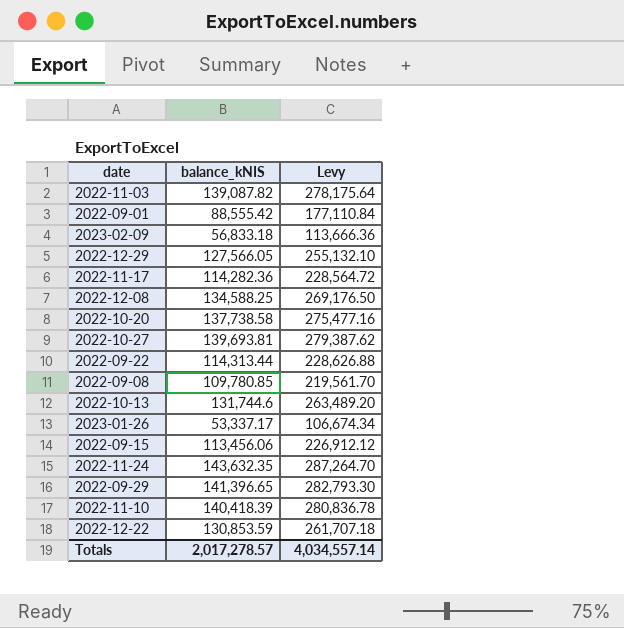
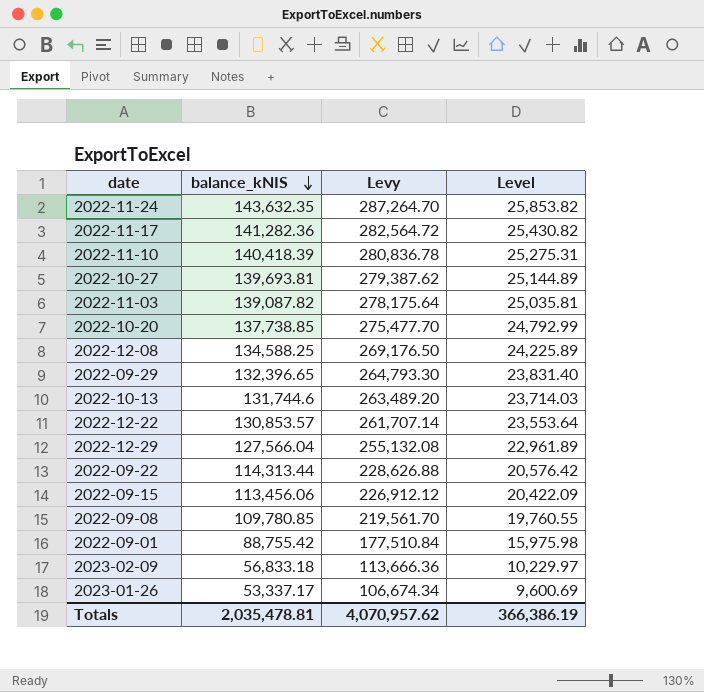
row order: none -> balance_kNIS descending
column Level | formula: none -> [balance_kNIS] * 0.18
2022-11-17 | balance_kNIS: 114,282.36 -> 141,282.36
2022-11-17 | Levy: 228,564.72 -> 282,564.72
2022-10-20 | balance_kNIS: 137,738.58 -> 137,738.85
2022-10-20 | Levy: 275,477.16 -> 275,477.70
2022-09-29 | balance_kNIS: 141,396.65 -> 132,396.65
2022-09-29 | Levy: 282,793.30 -> 264,793.30
2022-12-22 | balance_kNIS: 130,853.59 -> 130,853.57
2022-12-22 | Levy: 261,707.18 -> 261,707.14
2022-12-29 | balance_kNIS: 127,566.05 -> 127,566.04
2022-12-29 | Levy: 255,132.10 -> 255,132.08
2022-09-01 | balance_kNIS: 88,555.42 -> 88,755.42
2022-09-01 | Levy: 177,110.84 -> 177,510.84
Totals | balance_kNIS: 2,017,278.57 -> 2,035,478.81
Totals | Levy: 4,034,557.14 -> 4,070,957.62

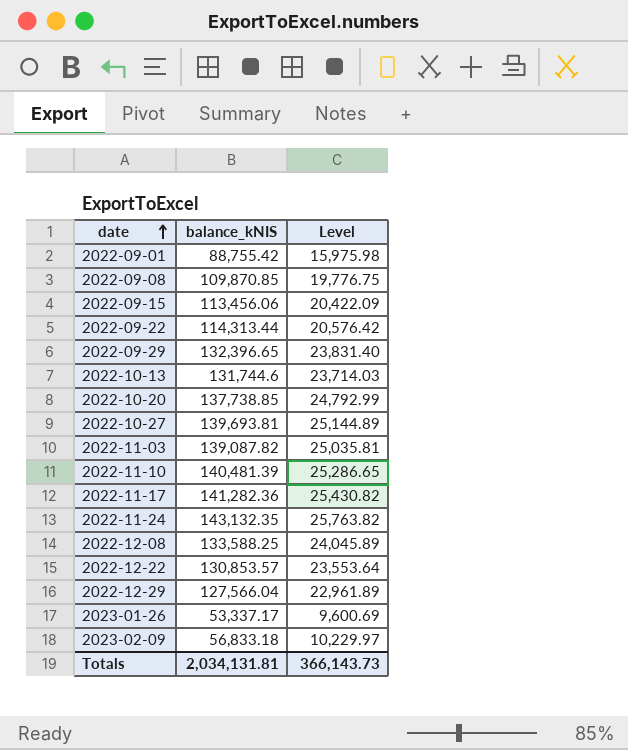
row order: balance_kNIS descending -> date ascending
column Levy | formula: [balance_kNIS] * 2 -> none
2022-09-08 | balance_kNIS: 109,780.85 -> 109,870.85
2022-09-08 | Level: 19,760.55 -> 19,776.75
2022-11-10 | balance_kNIS: 140,418.39 -> 140,481.39
2022-11-10 | Level: 25,275.31 -> 25,286.65
2022-11-24 | balance_kNIS: 143,632.35 -> 143,132.35
2022-11-24 | Level: 25,853.82 -> 25,763.82
2022-12-08 | balance_kNIS: 134,588.25 -> 133,588.25
2022-12-08 | Level: 24,225.89 -> 24,045.89
Totals | balance_kNIS: 2,035,478.81 -> 2,034,131.81
Totals | Level: 366,386.19 -> 366,143.73

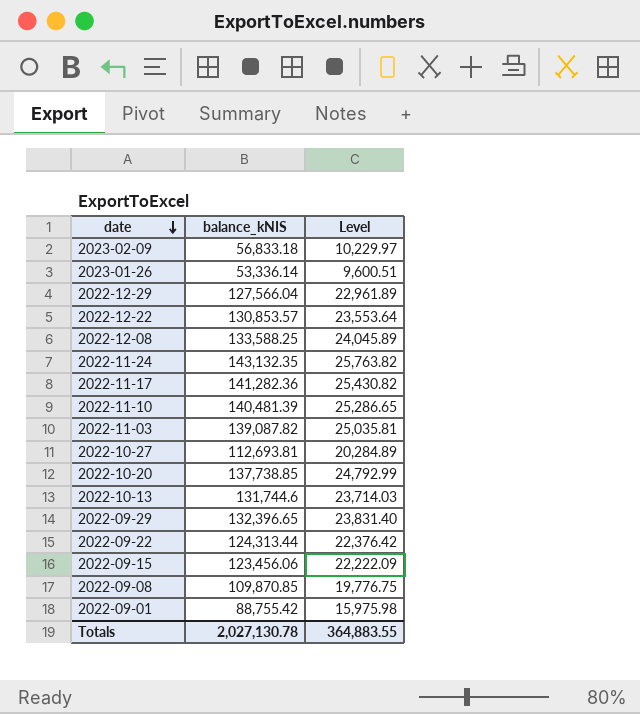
row order: date ascending -> date descending
2023-01-26 | balance_kNIS: 53,337.17 -> 53,336.14
2023-01-26 | Level: 9,600.69 -> 9,600.51
2022-10-27 | balance_kNIS: 139,693.81 -> 112,693.81
2022-10-27 | Level: 25,144.89 -> 20,284.89
2022-09-22 | balance_kNIS: 114,313.44 -> 124,313.44
2022-09-22 | Level: 20,576.42 -> 22,376.42
2022-09-15 | balance_kNIS: 113,456.06 -> 123,456.06
2022-09-15 | Level: 20,422.09 -> 22,222.09
Totals | balance_kNIS: 2,034,131.81 -> 2,027,130.78
Totals | Level: 366,143.73 -> 364,883.55

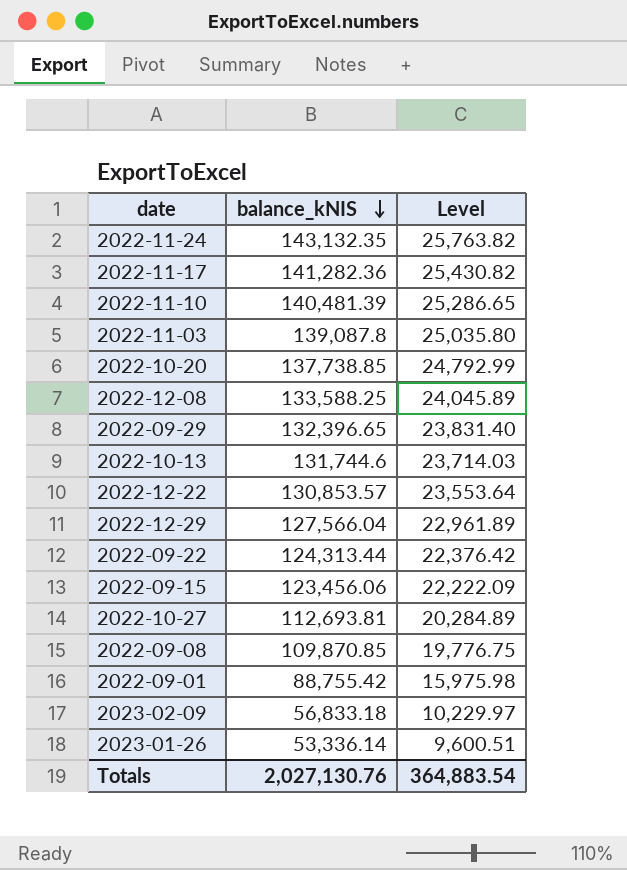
row order: date descending -> balance_kNIS descending
2022-11-03 | balance_kNIS: 139,087.82 -> 139,087.8
2022-11-03 | Level: 25,035.81 -> 25,035.80
Totals | balance_kNIS: 2,027,130.78 -> 2,027,130.76
Totals | Level: 364,883.55 -> 364,883.54

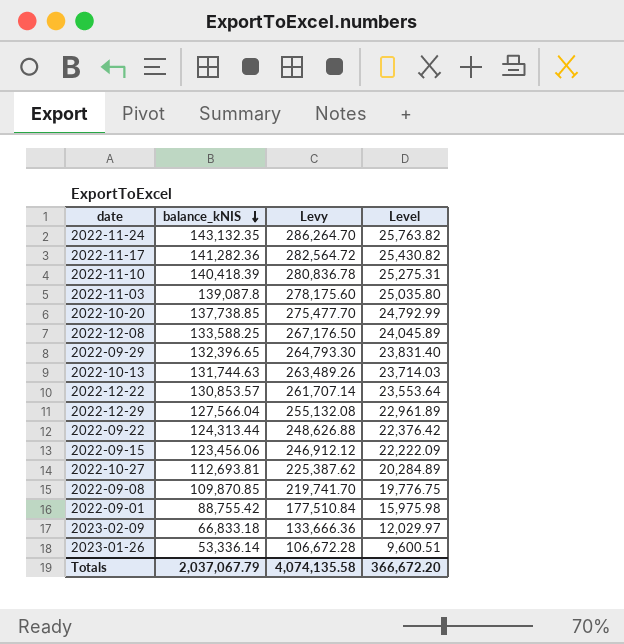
column Levy | formula: none -> [balance_kNIS] * 2
2022-11-10 | balance_kNIS: 140,481.39 -> 140,418.39
2022-11-10 | Level: 25,286.65 -> 25,275.31
2022-10-13 | balance_kNIS: 131,744.6 -> 131,744.63
2023-02-09 | balance_kNIS: 56,833.18 -> 66,833.18
2023-02-09 | Level: 10,229.97 -> 12,029.97
Totals | balance_kNIS: 2,027,130.76 -> 2,037,067.79
Totals | Level: 364,883.54 -> 366,672.20

